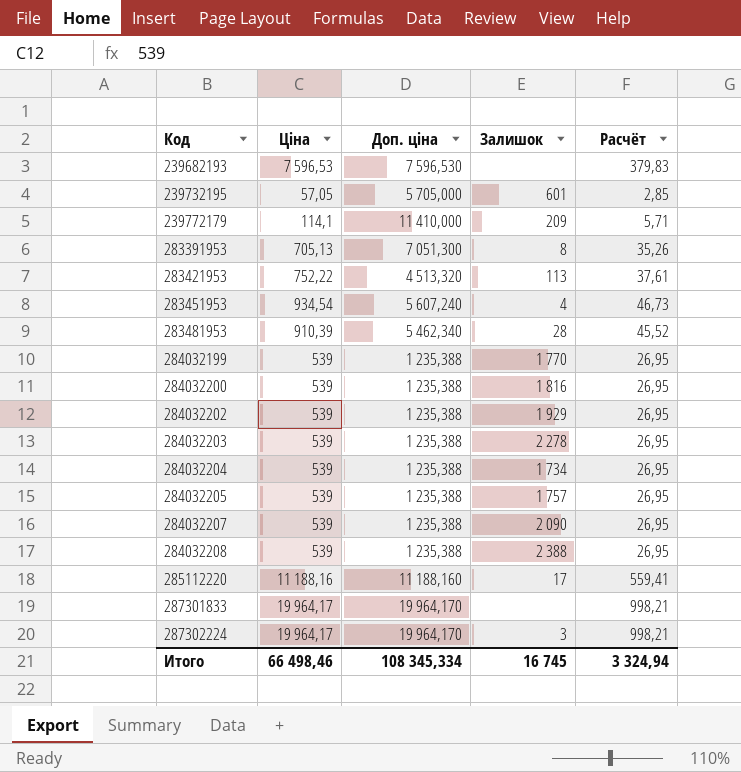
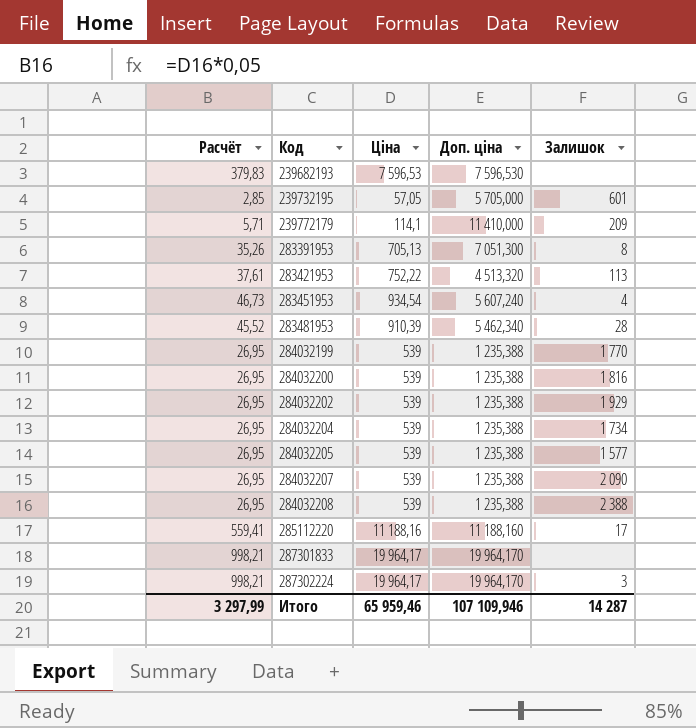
column Расчёт | position: 5 -> 1
row 284032203: 539 | 1 235,388 | 2 278 | 26,95 -> none
284032205 | Залишок: 1 757 -> 1 577
Итого | Расчёт: 3 324,94 -> 3 297,99
Итого | Ціна: 66 498,46 -> 65 959,46
Итого | Доп. ціна: 108 345,334 -> 107 109,946
Итого | Залишок: 16 745 -> 14 287

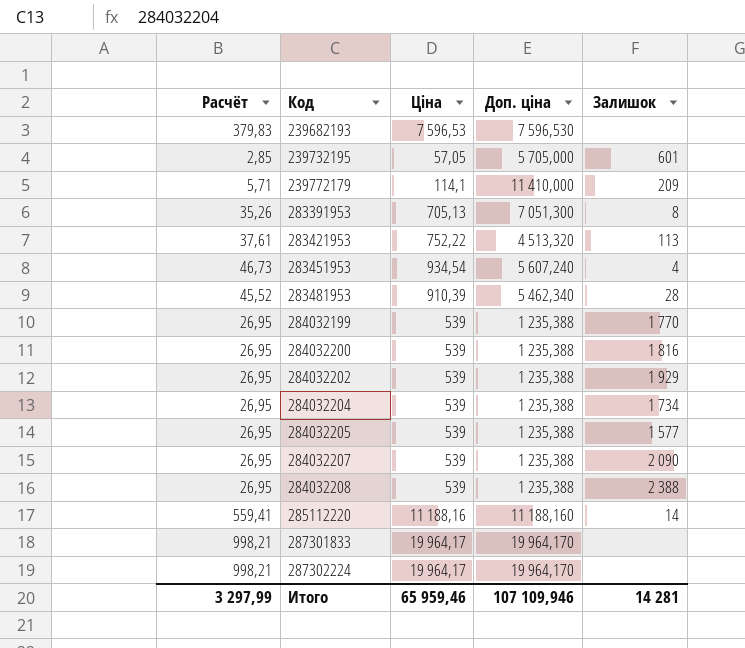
285112220 | Залишок: 17 -> 14
287302224 | Залишок: 3 -> none
Итого | Залишок: 14 287 -> 14 281

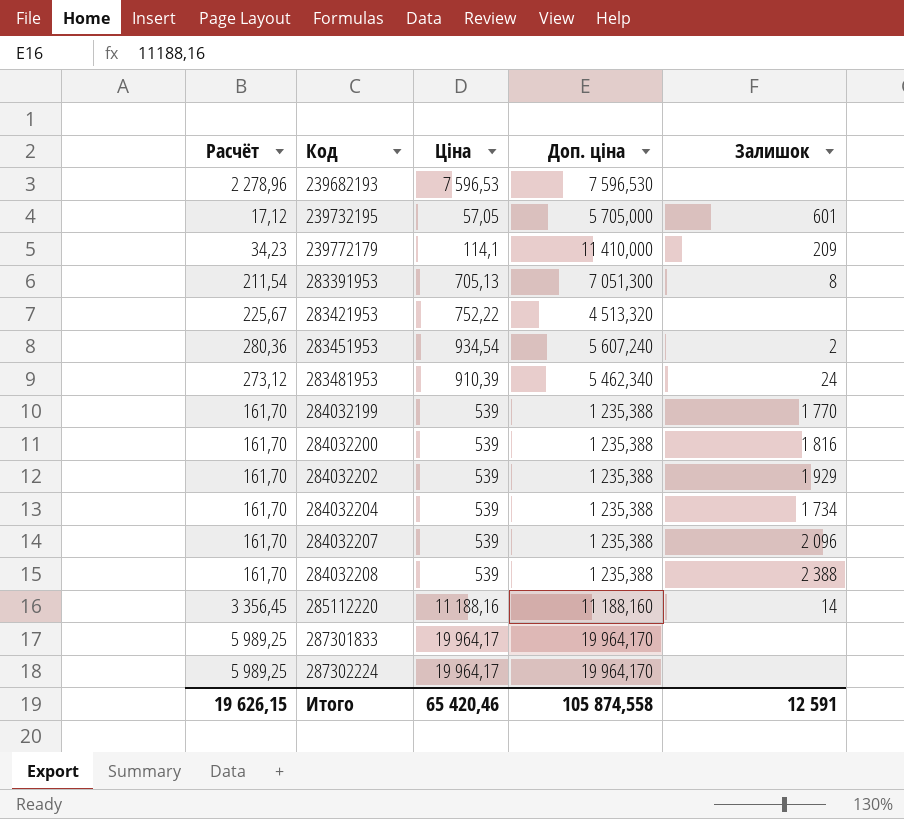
column Расчёт | formula: [Ціна] * 0,05 -> [Ціна] * 0,3
row 284032205: 26,95 | 539 | 1 235,388 | 1 577 -> none
283421953 | Залишок: 113 -> none
283451953 | Залишок: 4 -> 2
283481953 | Залишок: 28 -> 24
284032207 | Залишок: 2 090 -> 2 096
Итого | Расчёт: 3 297,99 -> 19 626,15
Итого | Ціна: 65 959,46 -> 65 420,46
Итого | Доп. ціна: 107 109,946 -> 105 874,558
Итого | Залишок: 14 281 -> 12 591

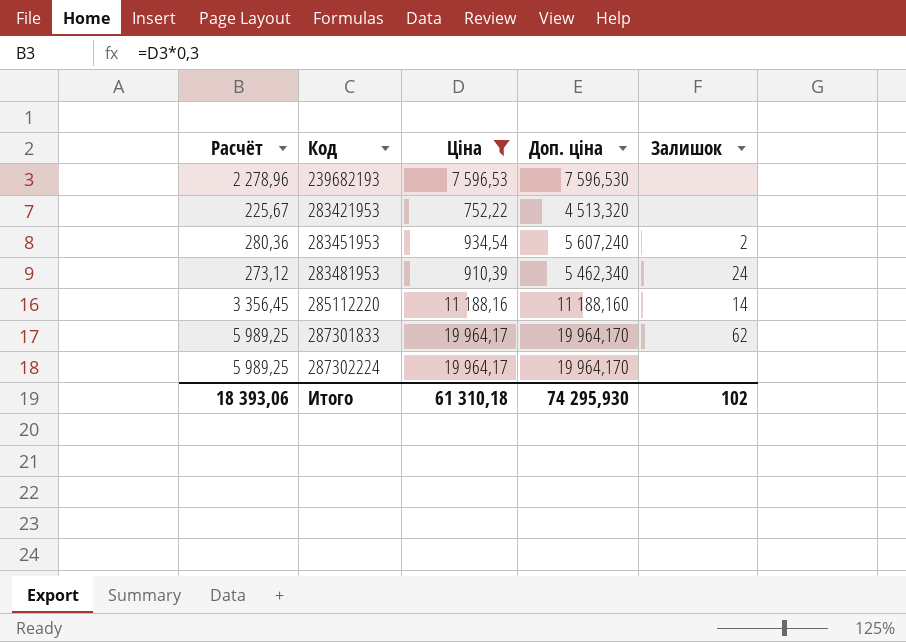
filter: none -> Ціна >= 752,22
287301833 | Залишок: none -> 62
Итого | Расчёт: 19 626,15 -> 18 393,06
Итого | Ціна: 65 420,46 -> 61 310,18
Итого | Доп. ціна: 105 874,558 -> 74 295,930
Итого | Залишок: 12 591 -> 102

